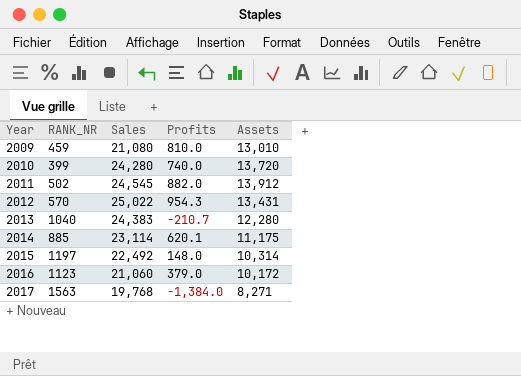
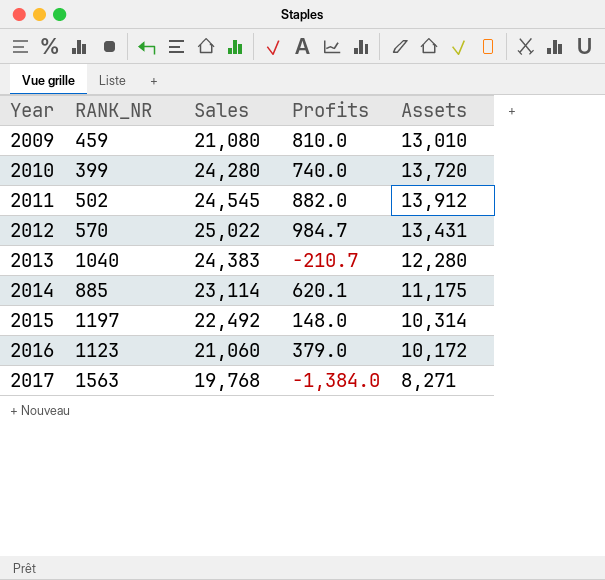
2012 | Profits: 954.3 -> 984.7

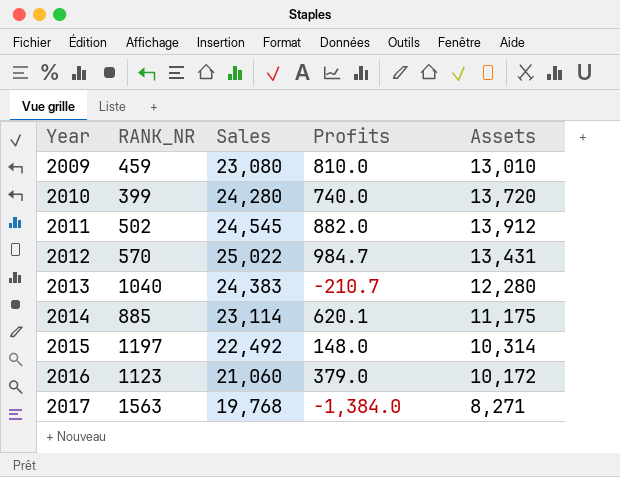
2009 | Sales: 21,080 -> 23,080

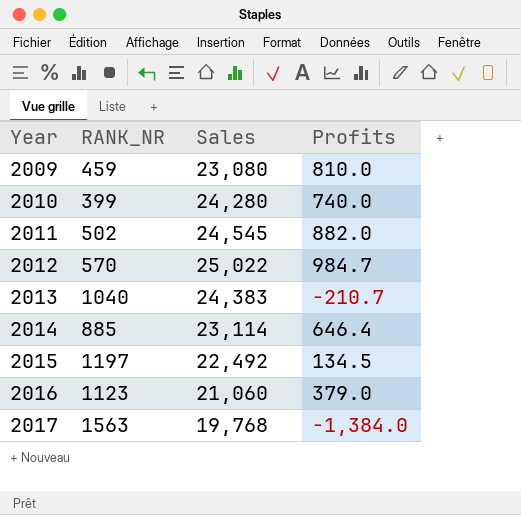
column Assets | position: 5 -> none
2014 | Profits: 620.1 -> 646.4
2015 | Profits: 148.0 -> 134.5

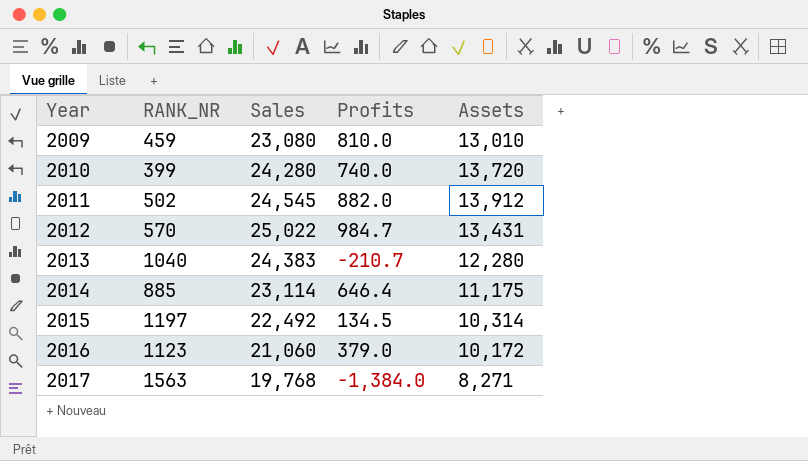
column Assets | position: none -> 5

